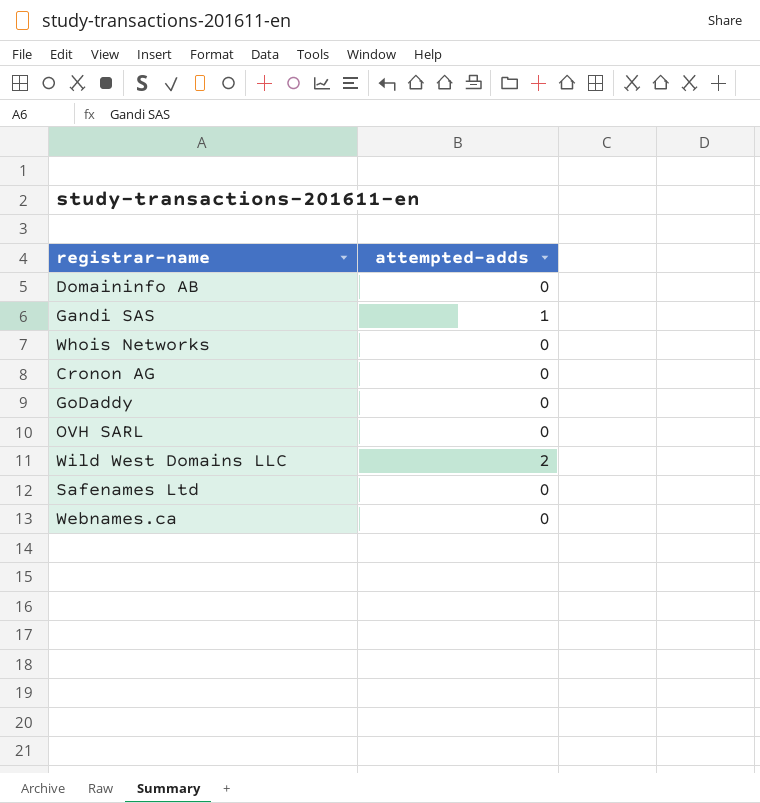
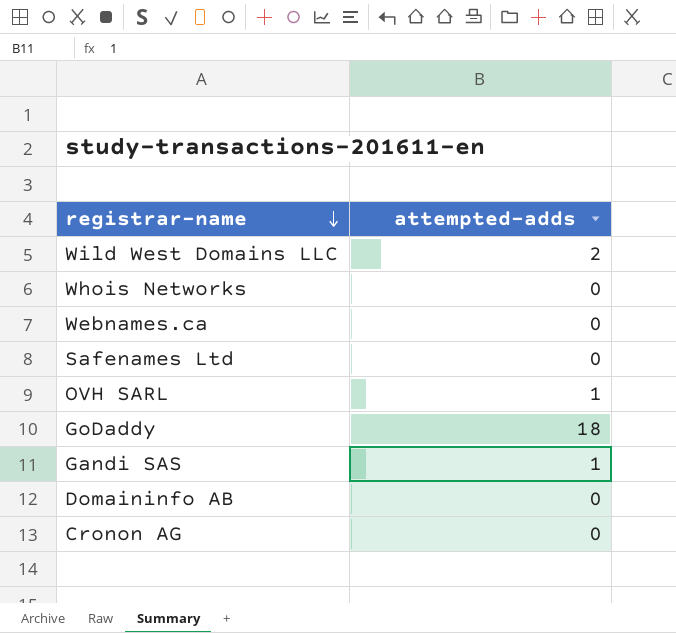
row order: none -> registrar-name descending
OVH SARL | attempted-adds: 0 -> 1
GoDaddy | attempted-adds: 0 -> 18

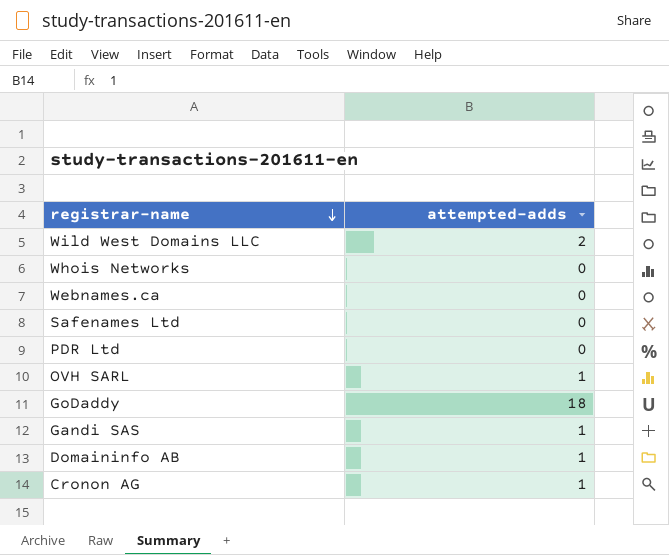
row PDR Ltd: none -> 0
Domaininfo AB | attempted-adds: 0 -> 1
Cronon AG | attempted-adds: 0 -> 1

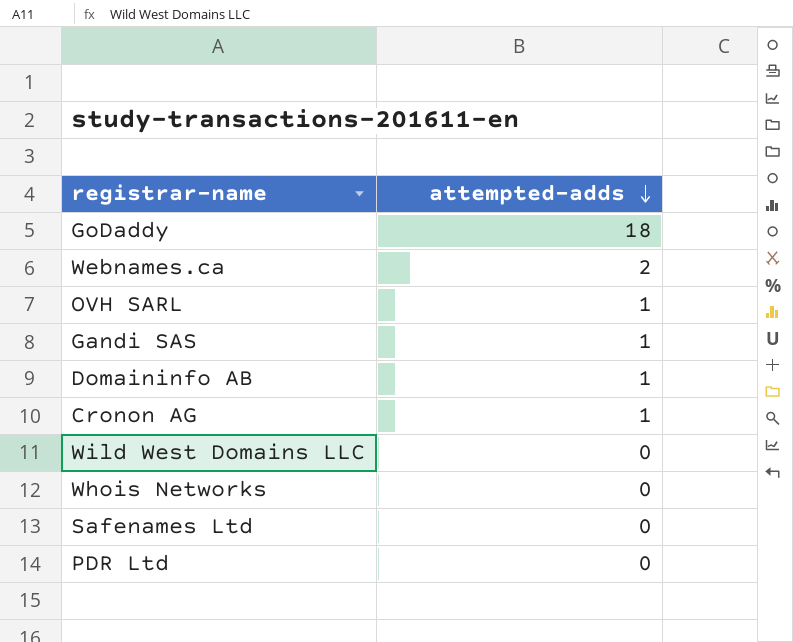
row order: registrar-name descending -> attempted-adds descending
Webnames.ca | attempted-adds: 0 -> 2
Wild West Domains LLC | attempted-adds: 2 -> 0

